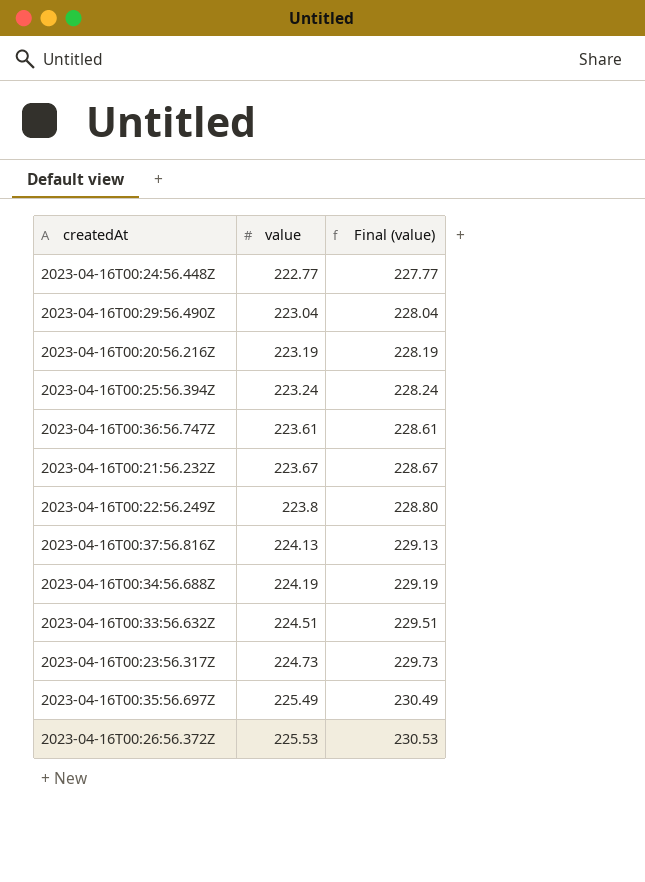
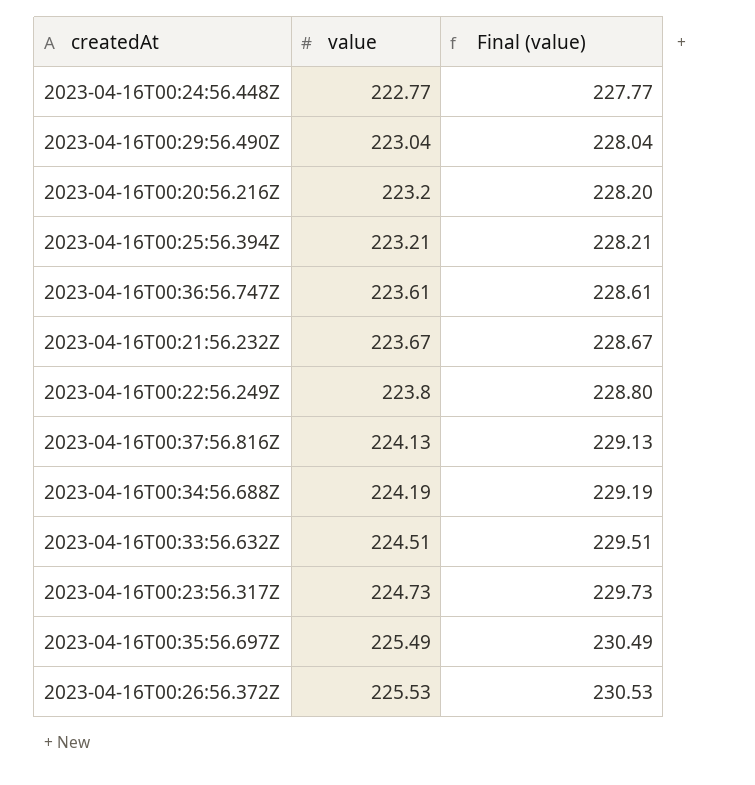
2023-04-16T00:20:56.216Z | value: 223.19 -> 223.2
2023-04-16T00:20:56.216Z | Final (value): 228.19 -> 228.20
2023-04-16T00:25:56.394Z | value: 223.24 -> 223.21
2023-04-16T00:25:56.394Z | Final (value): 228.24 -> 228.21

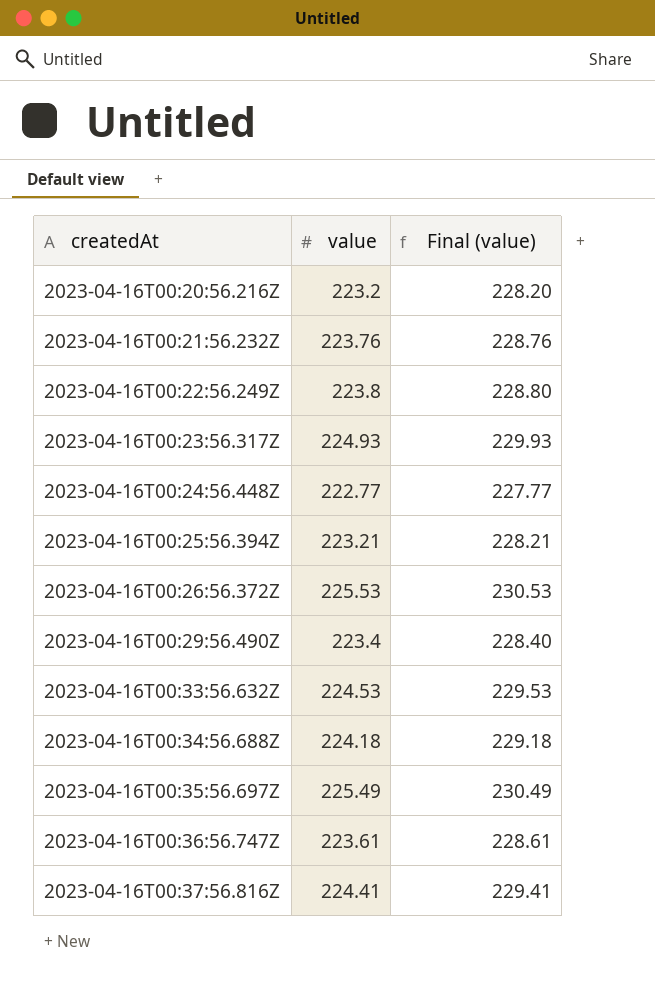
row order: value ascending -> createdAt ascending
2023-04-16T00:21:56.232Z | value: 223.67 -> 223.76
2023-04-16T00:21:56.232Z | Final (value): 228.67 -> 228.76
2023-04-16T00:23:56.317Z | value: 224.73 -> 224.93
2023-04-16T00:23:56.317Z | Final (value): 229.73 -> 229.93
2023-04-16T00:29:56.490Z | value: 223.04 -> 223.4
2023-04-16T00:29:56.490Z | Final (value): 228.04 -> 228.40
2023-04-16T00:33:56.632Z | value: 224.51 -> 224.53
2023-04-16T00:33:56.632Z | Final (value): 229.51 -> 229.53
2023-04-16T00:34:56.688Z | value: 224.19 -> 224.18
2023-04-16T00:34:56.688Z | Final (value): 229.19 -> 229.18
2023-04-16T00:37:56.816Z | value: 224.13 -> 224.41
2023-04-16T00:37:56.816Z | Final (value): 229.13 -> 229.41

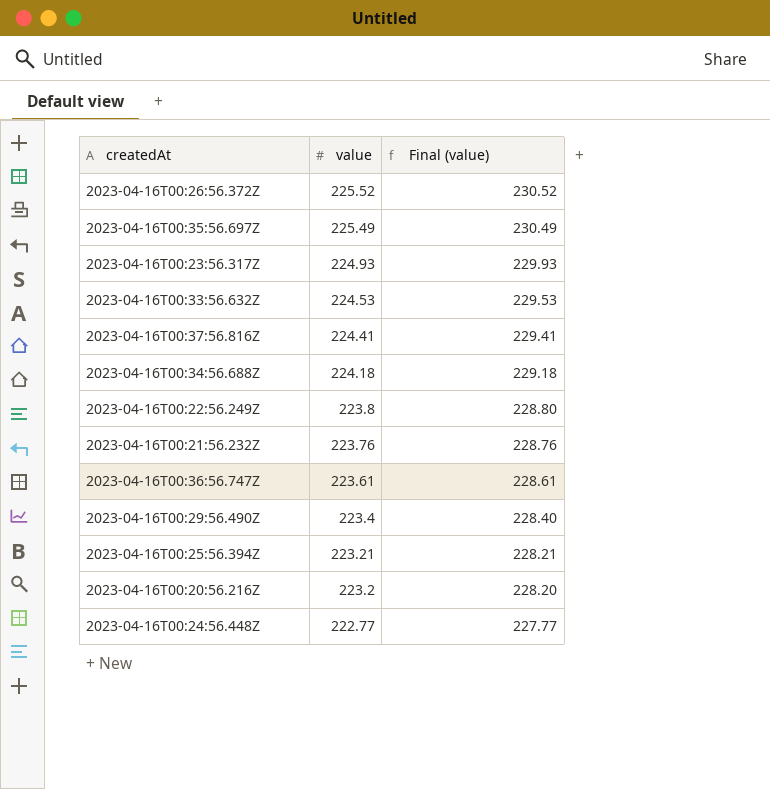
row order: createdAt ascending -> value descending
2023-04-16T00:26:56.372Z | value: 225.53 -> 225.52
2023-04-16T00:26:56.372Z | Final (value): 230.53 -> 230.52

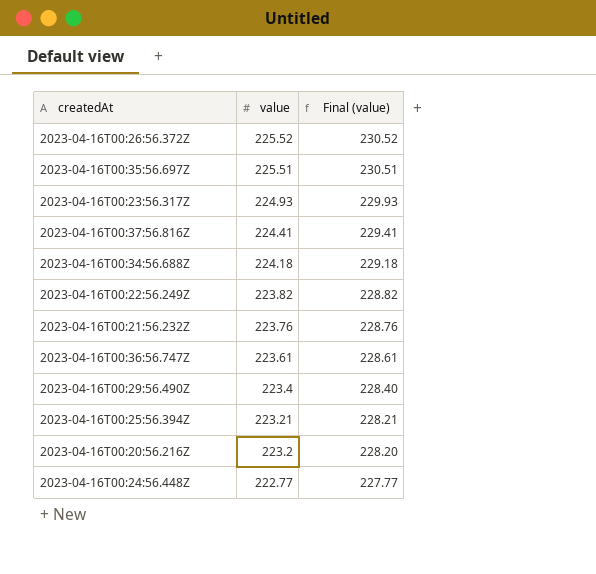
row 2023-04-16T00:33:56.632Z: 224.53 | 229.53 -> none
2023-04-16T00:35:56.697Z | value: 225.49 -> 225.51
2023-04-16T00:35:56.697Z | Final (value): 230.49 -> 230.51
2023-04-16T00:22:56.249Z | value: 223.8 -> 223.82
2023-04-16T00:22:56.249Z | Final (value): 228.80 -> 228.82

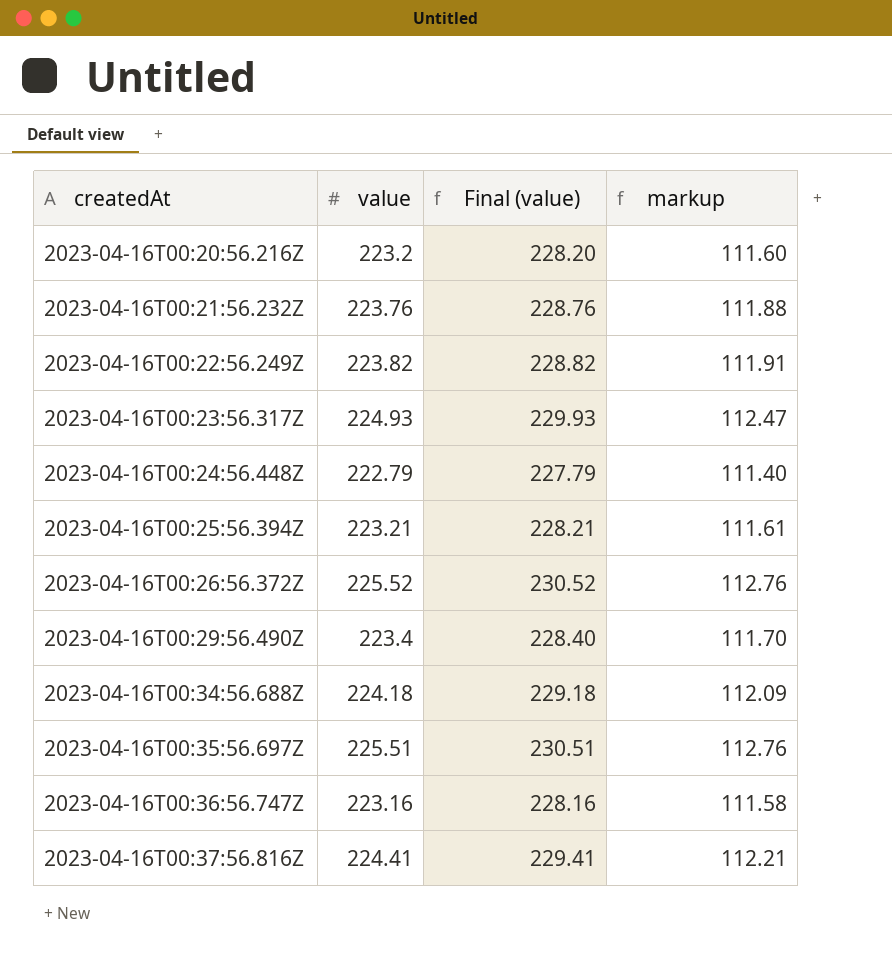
row order: value descending -> createdAt ascending
column markup | formula: none -> [value] * 0.5
2023-04-16T00:24:56.448Z | value: 222.77 -> 222.79
2023-04-16T00:24:56.448Z | Final (value): 227.77 -> 227.79
2023-04-16T00:36:56.747Z | value: 223.61 -> 223.16
2023-04-16T00:36:56.747Z | Final (value): 228.61 -> 228.16

